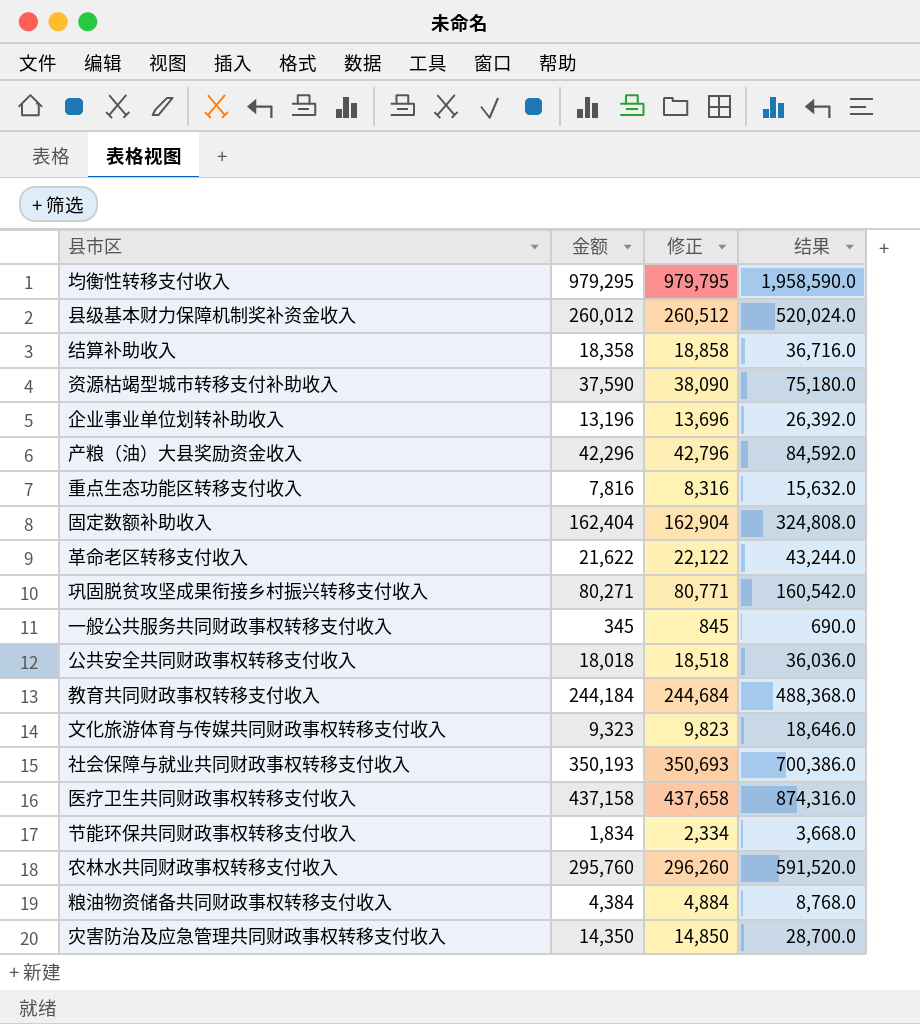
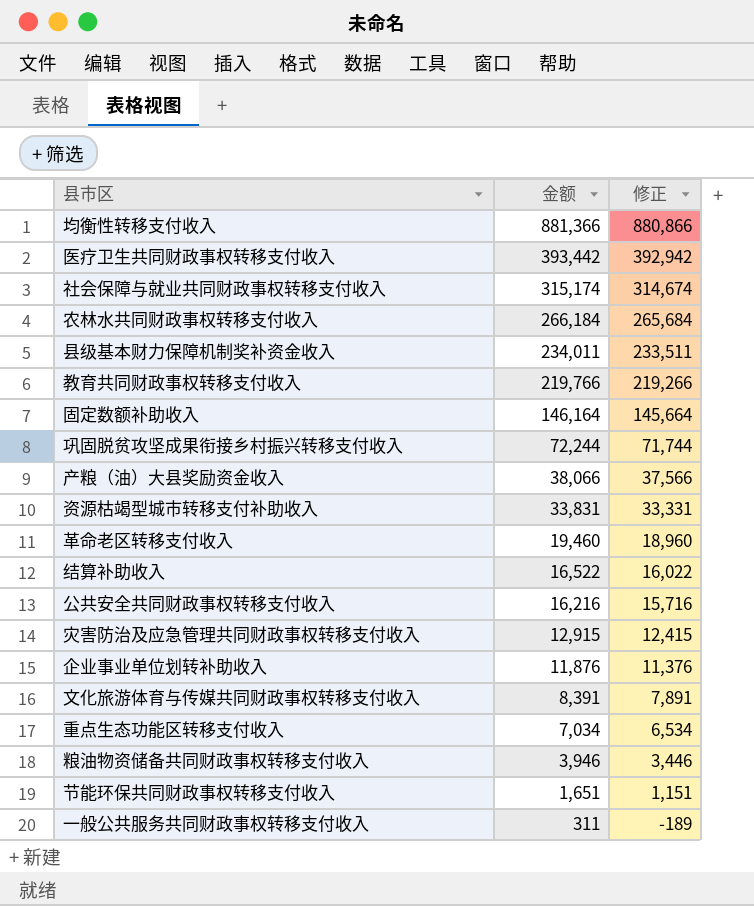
row order: none -> 金额 descending
column 结果 | formula: [金额] * 2 -> none
column 修正 | formula: [金额] + 500 -> [金额] - 500
均衡性转移支付收入 | 金额: 979,295 -> 881,366
医疗卫生共同财政事权转移支付收入 | 金额: 437,158 -> 393,442
社会保障与就业共同财政事权转移支付收入 | 金额: 350,193 -> 315,174
农林水共同财政事权转移支付收入 | 金额: 295,760 -> 266,184
县级基本财力保障机制奖补资金收入 | 金额: 260,012 -> 234,011
教育共同财政事权转移支付收入 | 金额: 244,184 -> 219,766
固定数额补助收入 | 金额: 162,404 -> 146,164
巩固脱贫攻坚成果衔接乡村振兴转移支付收入 | 金额: 80,271 -> 72,244
产粮（油）大县奖励资金收入 | 金额: 42,296 -> 38,066
资源枯竭型城市转移支付补助收入 | 金额: 37,590 -> 33,831
革命老区转移支付收入 | 金额: 21,622 -> 19,460
结算补助收入 | 金额: 18,358 -> 16,522
公共安全共同财政事权转移支付收入 | 金额: 18,018 -> 16,216
灾害防治及应急管理共同财政事权转移支付收入 | 金额: 14,350 -> 12,915
企业事业单位划转补助收入 | 金额: 13,196 -> 11,876
文化旅游体育与传媒共同财政事权转移支付收入 | 金额: 9,323 -> 8,391
重点生态功能区转移支付收入 | 金额: 7,816 -> 7,034
粮油物资储备共同财政事权转移支付收入 | 金额: 4,384 -> 3,946
节能环保共同财政事权转移支付收入 | 金额: 1,834 -> 1,651
一般公共服务共同财政事权转移支付收入 | 金额: 345 -> 311

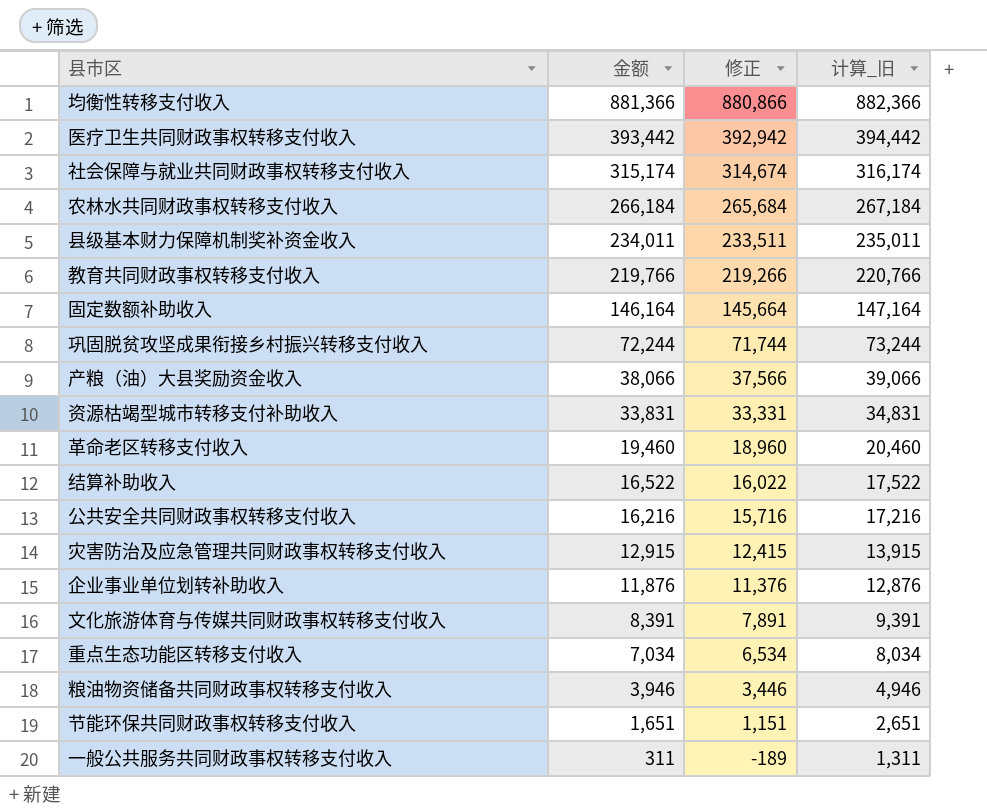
column 计算_旧 | formula: none -> [金额] + 1000

